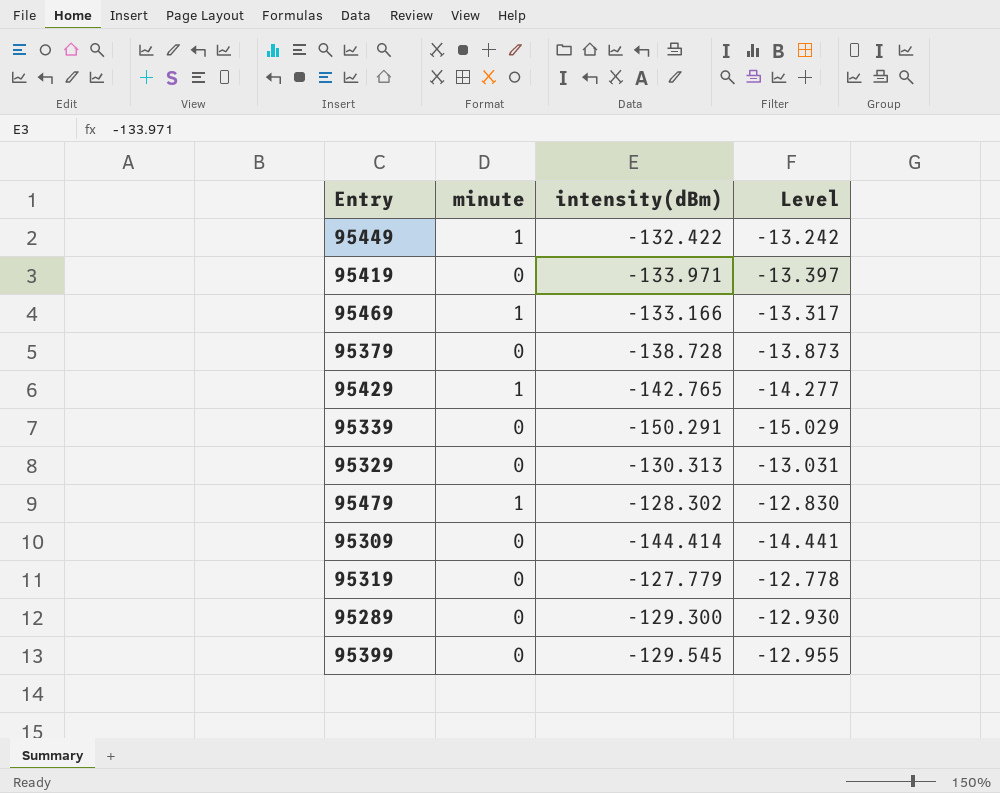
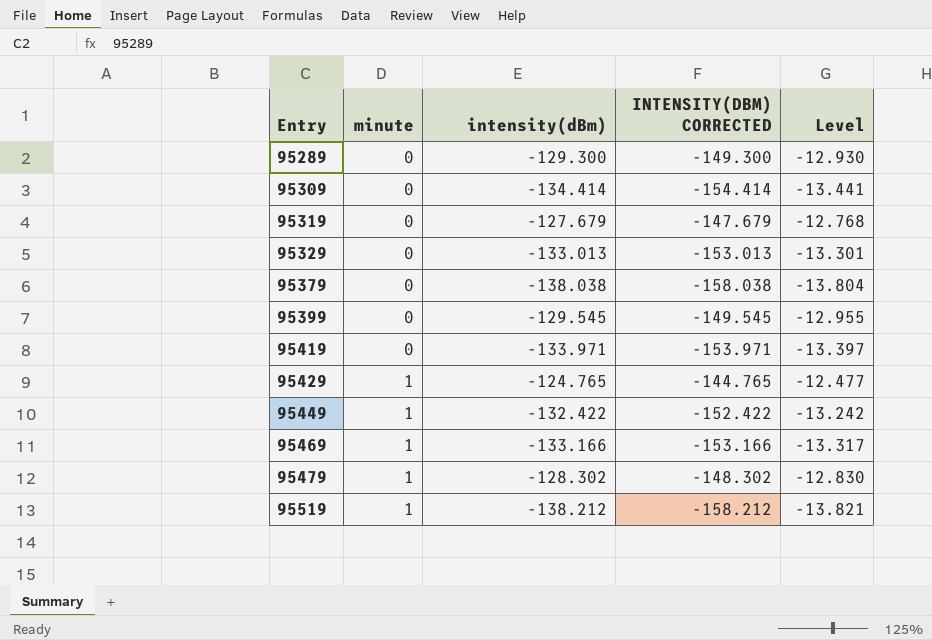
row order: none -> Entry ascending
column INTENSITY(DBM) CORRECTED | formula: none -> [intensity(dBm)] - 20
row 95339: 0 | -150.291 | -15.029 -> none
95309 | intensity(dBm): -144.414 -> -134.414
95309 | Level: -14.441 -> -13.441
95319 | intensity(dBm): -127.779 -> -127.679
95319 | Level: -12.778 -> -12.768
95329 | intensity(dBm): -130.313 -> -133.013
95329 | Level: -13.031 -> -13.301
95379 | intensity(dBm): -138.728 -> -138.038
95379 | Level: -13.873 -> -13.804
95429 | intensity(dBm): -142.765 -> -124.765
95429 | Level: -14.277 -> -12.477
row 95519: none -> 1 | -138.212 | -158.212 | -13.821

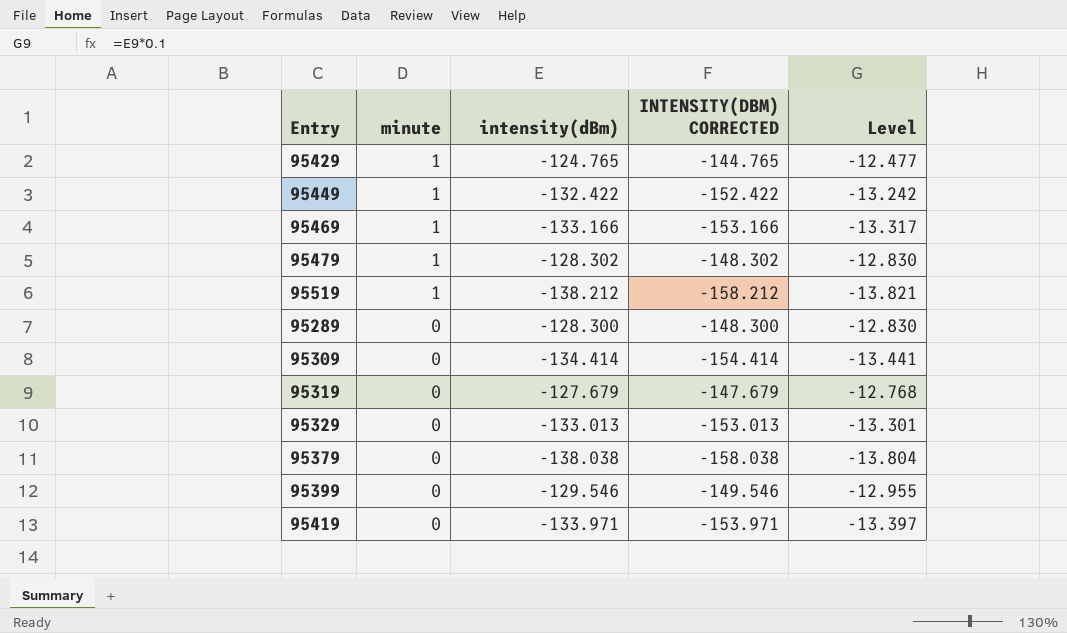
row order: Entry ascending -> minute descending
95289 | intensity(dBm): -129.300 -> -128.300
95289 | INTENSITY(DBM) CORRECTED: -149.300 -> -148.300
95289 | Level: -12.930 -> -12.830
95399 | intensity(dBm): -129.545 -> -129.546
95399 | INTENSITY(DBM) CORRECTED: -149.545 -> -149.546

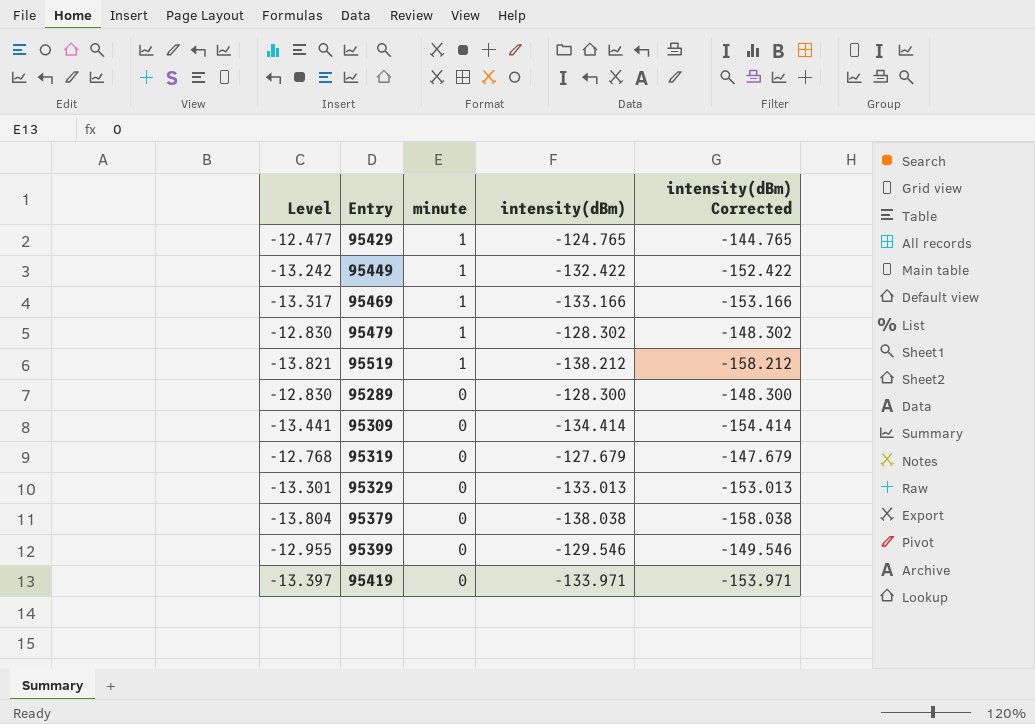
column Level | position: 5 -> 1
column name: INTENSITY(DBM) CORRECTED -> intensity(dBm) Corrected

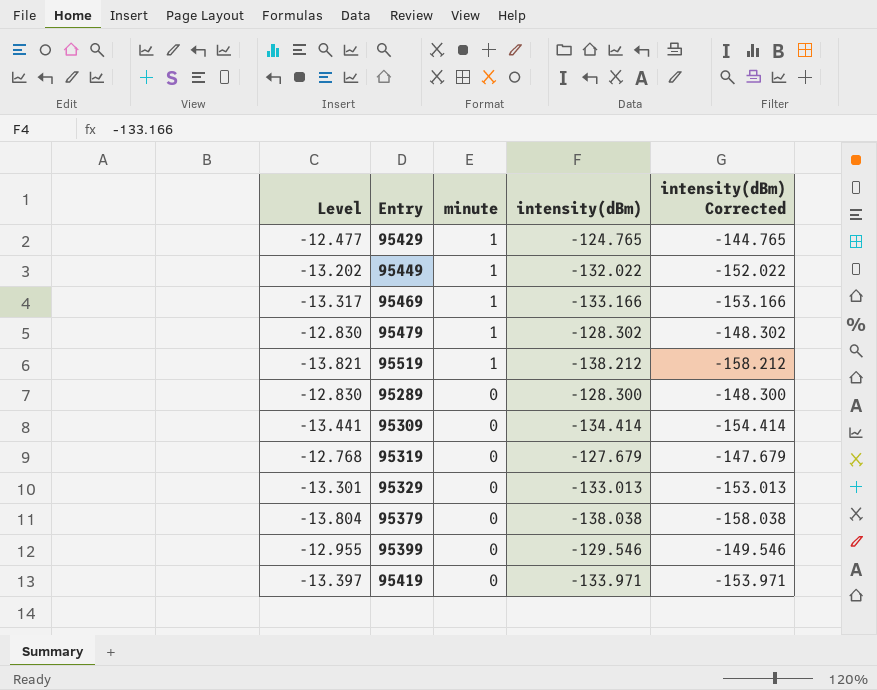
95449 | Level: -13.242 -> -13.202
95449 | intensity(dBm): -132.422 -> -132.022
95449 | intensity(dBm) Corrected: -152.422 -> -152.022

